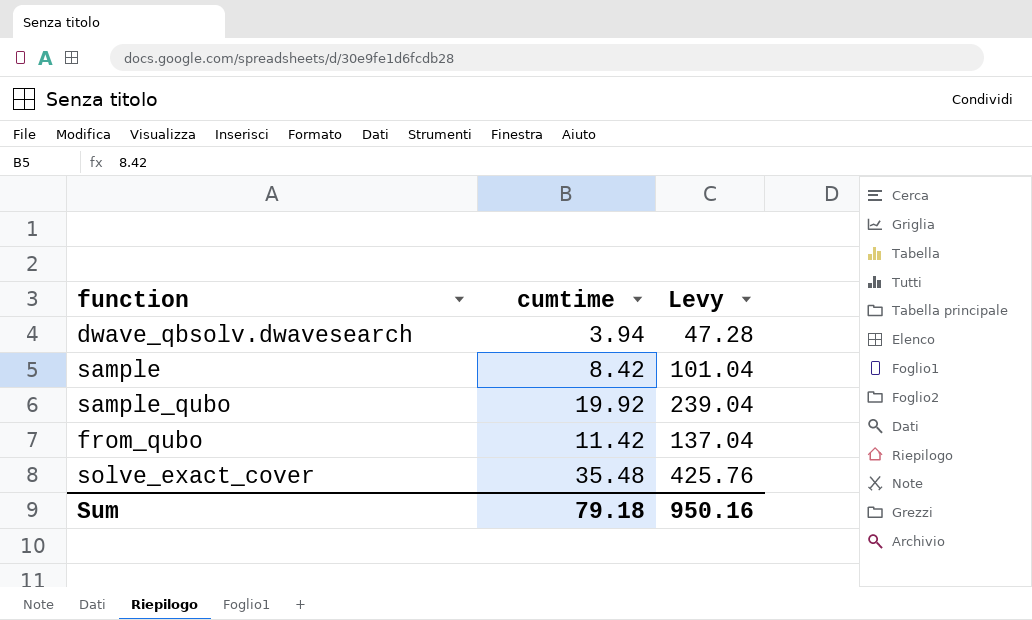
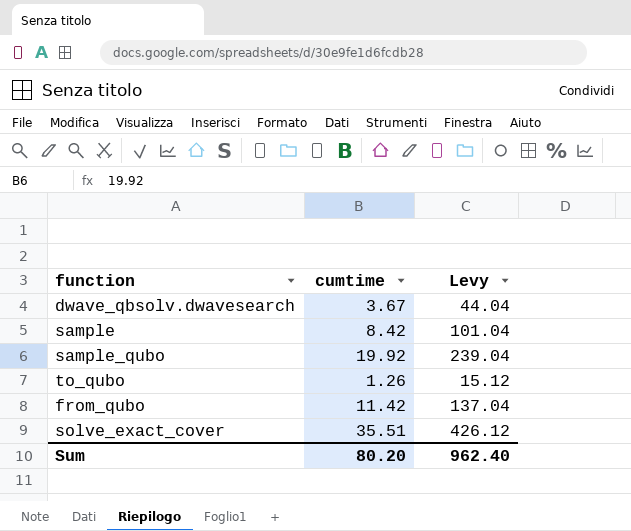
dwave_qbsolv.dwavesearch | cumtime: 3.94 -> 3.67
dwave_qbsolv.dwavesearch | Levy: 47.28 -> 44.04
row to_qubo: none -> 1.26 | 15.12
solve_exact_cover | cumtime: 35.48 -> 35.51
solve_exact_cover | Levy: 425.76 -> 426.12
Sum | cumtime: 79.18 -> 80.20
Sum | Levy: 950.16 -> 962.40

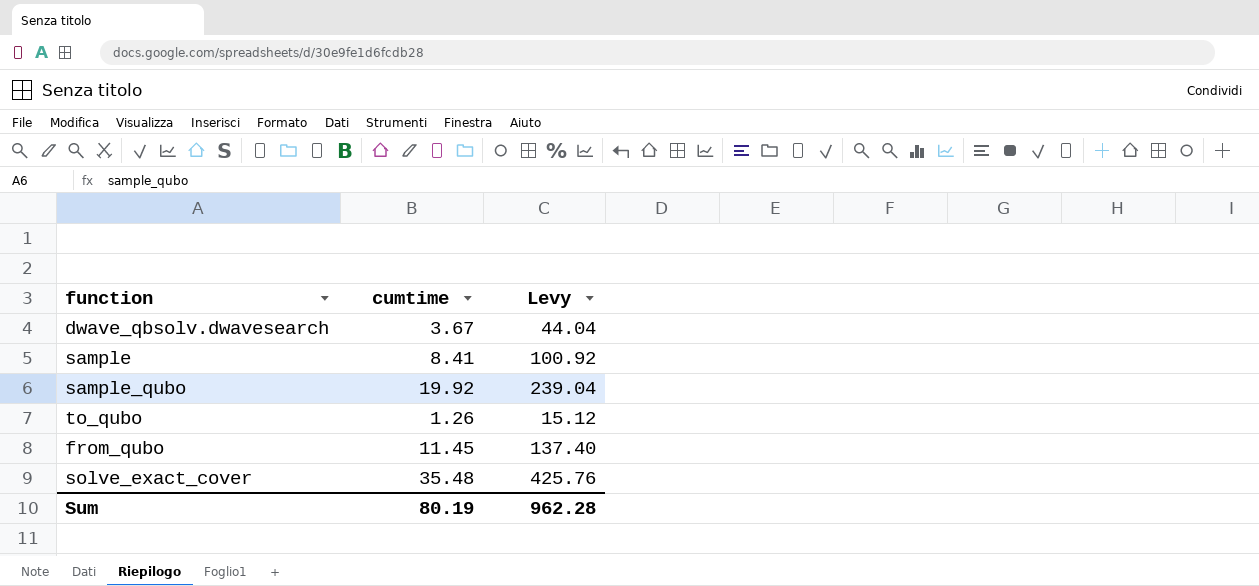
sample | cumtime: 8.42 -> 8.41
sample | Levy: 101.04 -> 100.92
from_qubo | cumtime: 11.42 -> 11.45
from_qubo | Levy: 137.04 -> 137.40
solve_exact_cover | cumtime: 35.51 -> 35.48
solve_exact_cover | Levy: 426.12 -> 425.76
Sum | cumtime: 80.20 -> 80.19
Sum | Levy: 962.40 -> 962.28

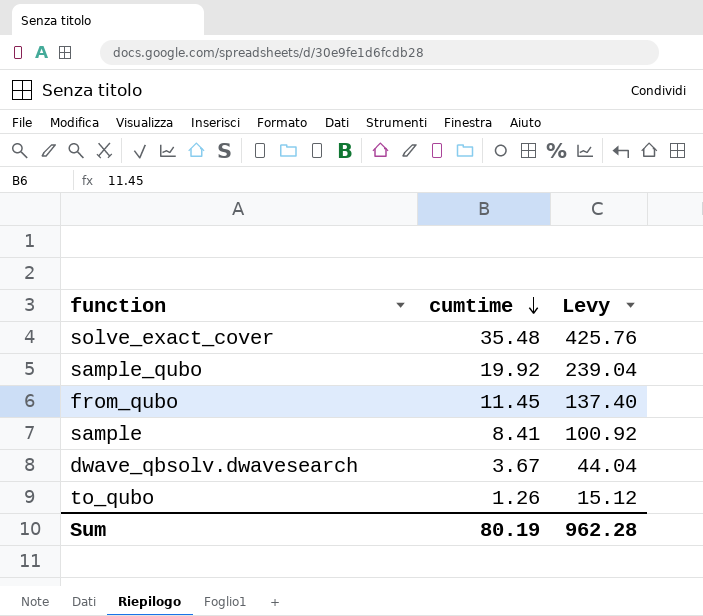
row order: none -> cumtime descending

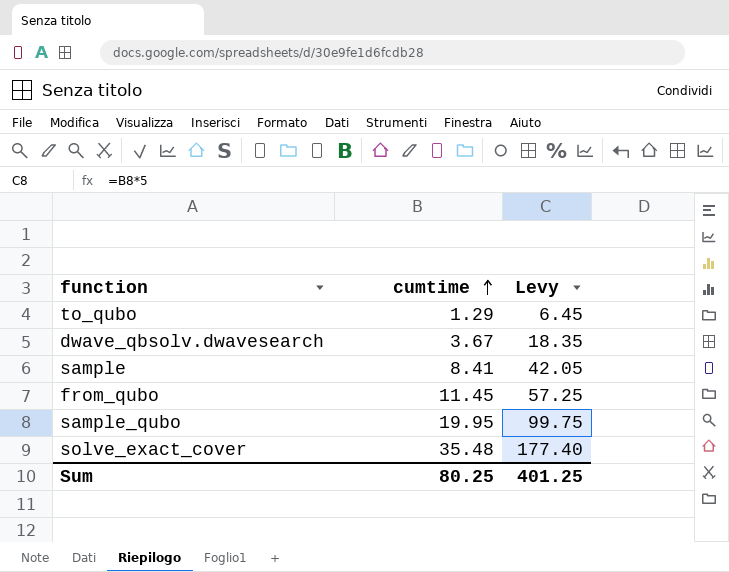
row order: cumtime descending -> cumtime ascending
column Levy | formula: [cumtime] * 12 -> [cumtime] * 5
to_qubo | cumtime: 1.26 -> 1.29
sample_qubo | cumtime: 19.92 -> 19.95
Sum | cumtime: 80.19 -> 80.25
Sum | Levy: 962.28 -> 401.25

